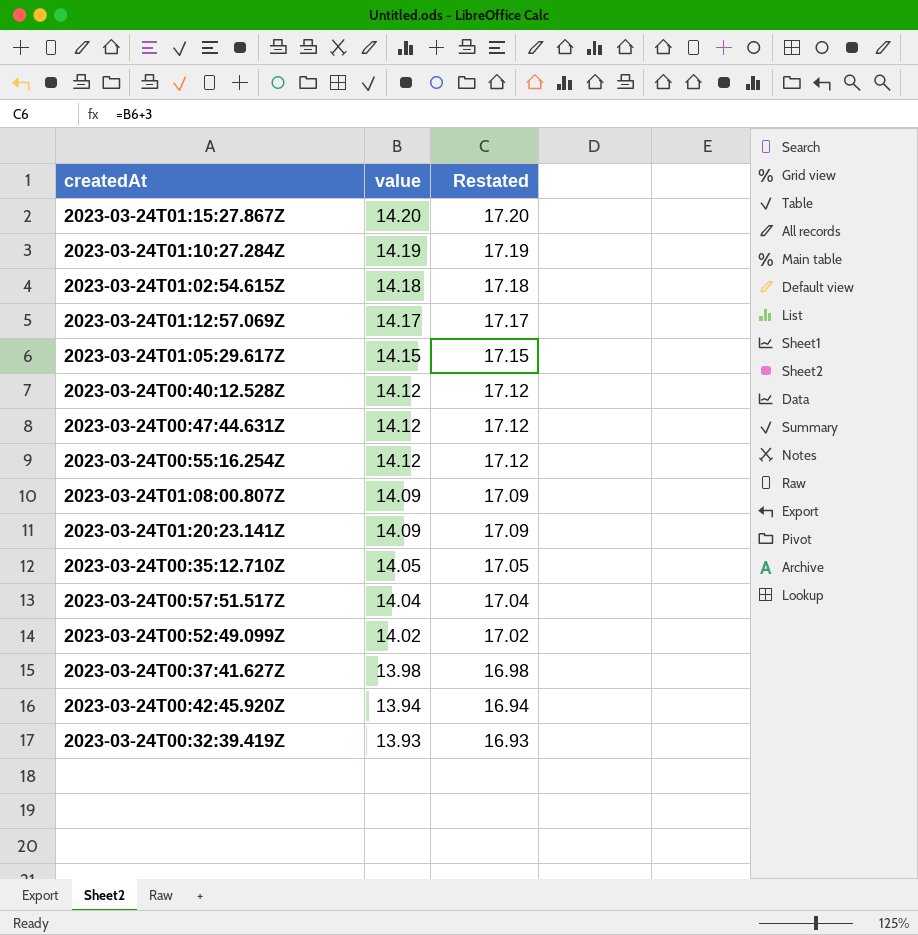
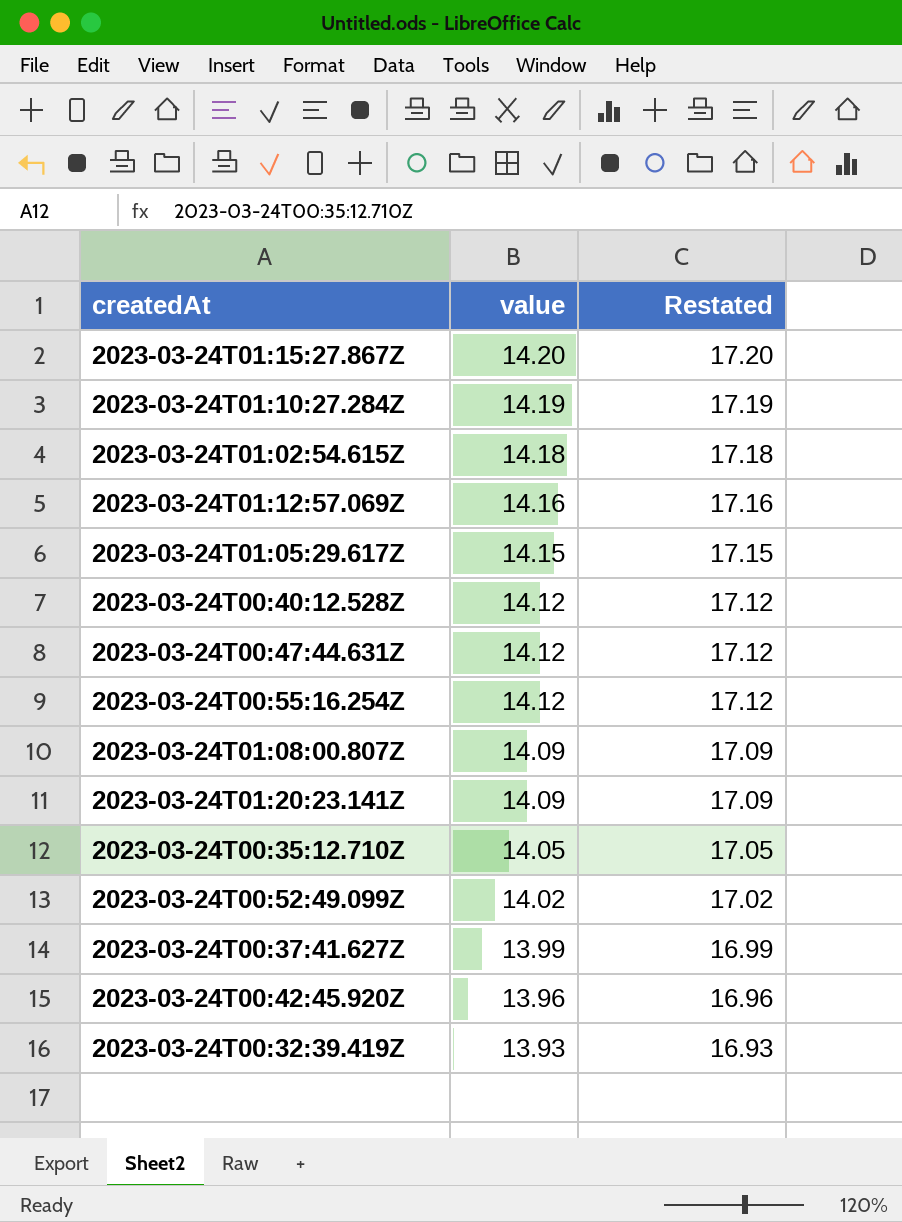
row 2023-03-24T00:57:51.517Z: 14.04 | 17.04 -> none
2023-03-24T01:12:57.069Z | value: 14.17 -> 14.16
2023-03-24T01:12:57.069Z | Restated: 17.17 -> 17.16
2023-03-24T00:37:41.627Z | value: 13.98 -> 13.99
2023-03-24T00:37:41.627Z | Restated: 16.98 -> 16.99
2023-03-24T00:42:45.920Z | value: 13.94 -> 13.96
2023-03-24T00:42:45.920Z | Restated: 16.94 -> 16.96

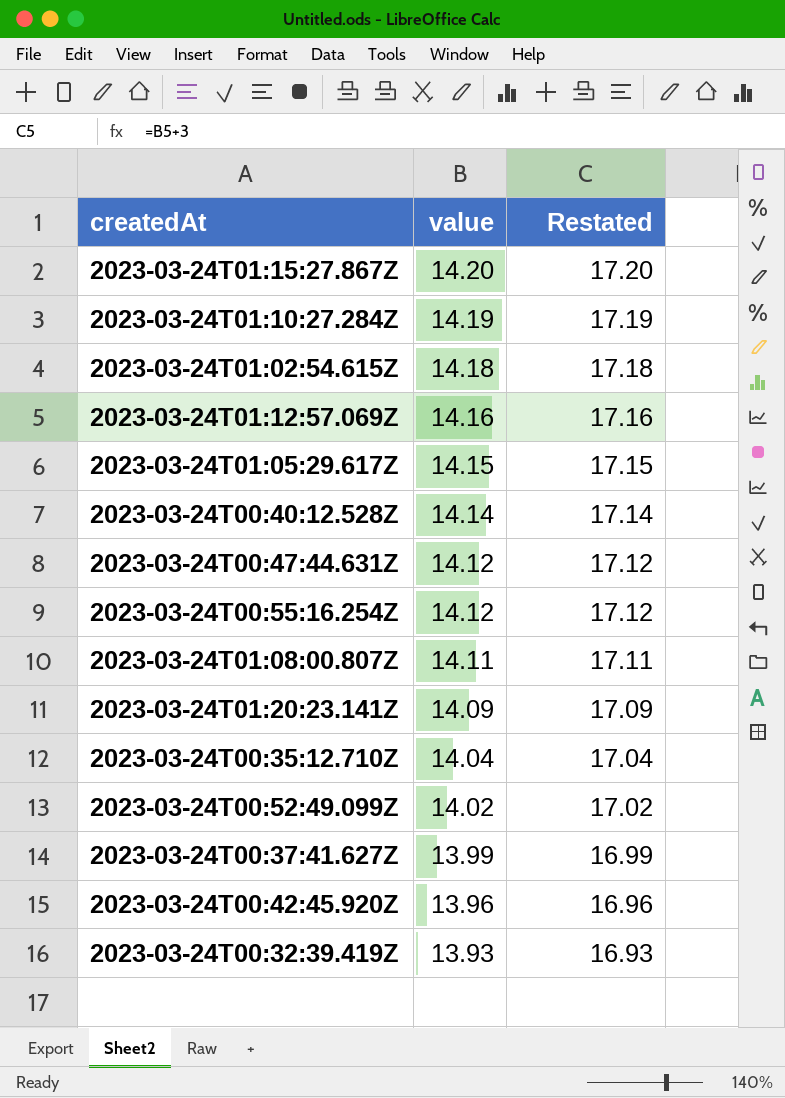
2023-03-24T00:40:12.528Z | value: 14.12 -> 14.14
2023-03-24T00:40:12.528Z | Restated: 17.12 -> 17.14
2023-03-24T01:08:00.807Z | value: 14.09 -> 14.11
2023-03-24T01:08:00.807Z | Restated: 17.09 -> 17.11
2023-03-24T00:35:12.710Z | value: 14.05 -> 14.04
2023-03-24T00:35:12.710Z | Restated: 17.05 -> 17.04

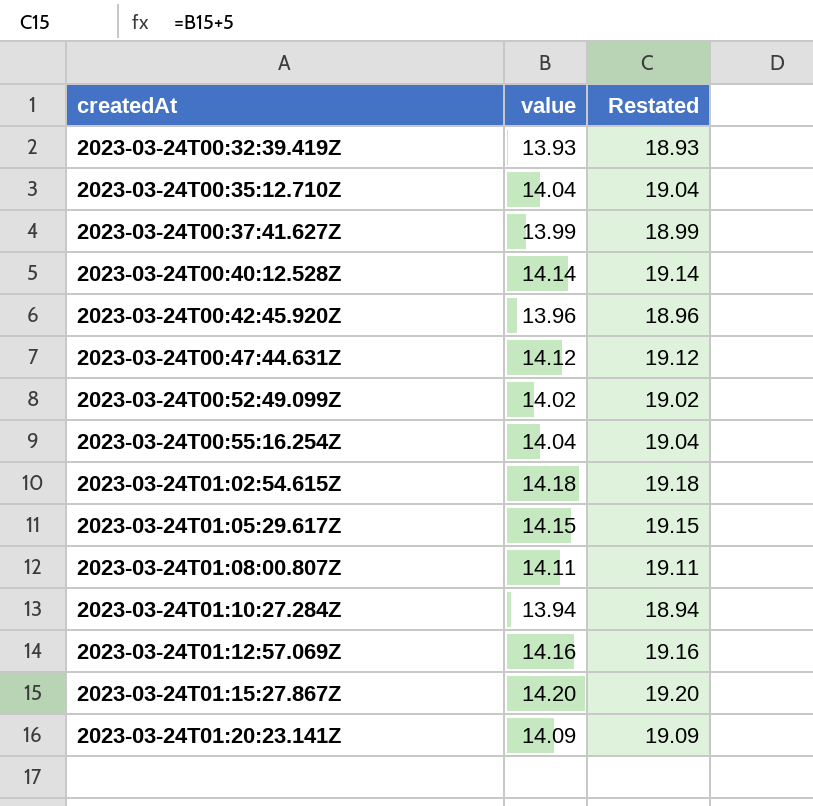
row order: value descending -> createdAt ascending
column Restated | formula: [value] + 3 -> [value] + 5
2023-03-24T00:55:16.254Z | value: 14.12 -> 14.04
2023-03-24T01:10:27.284Z | value: 14.19 -> 13.94

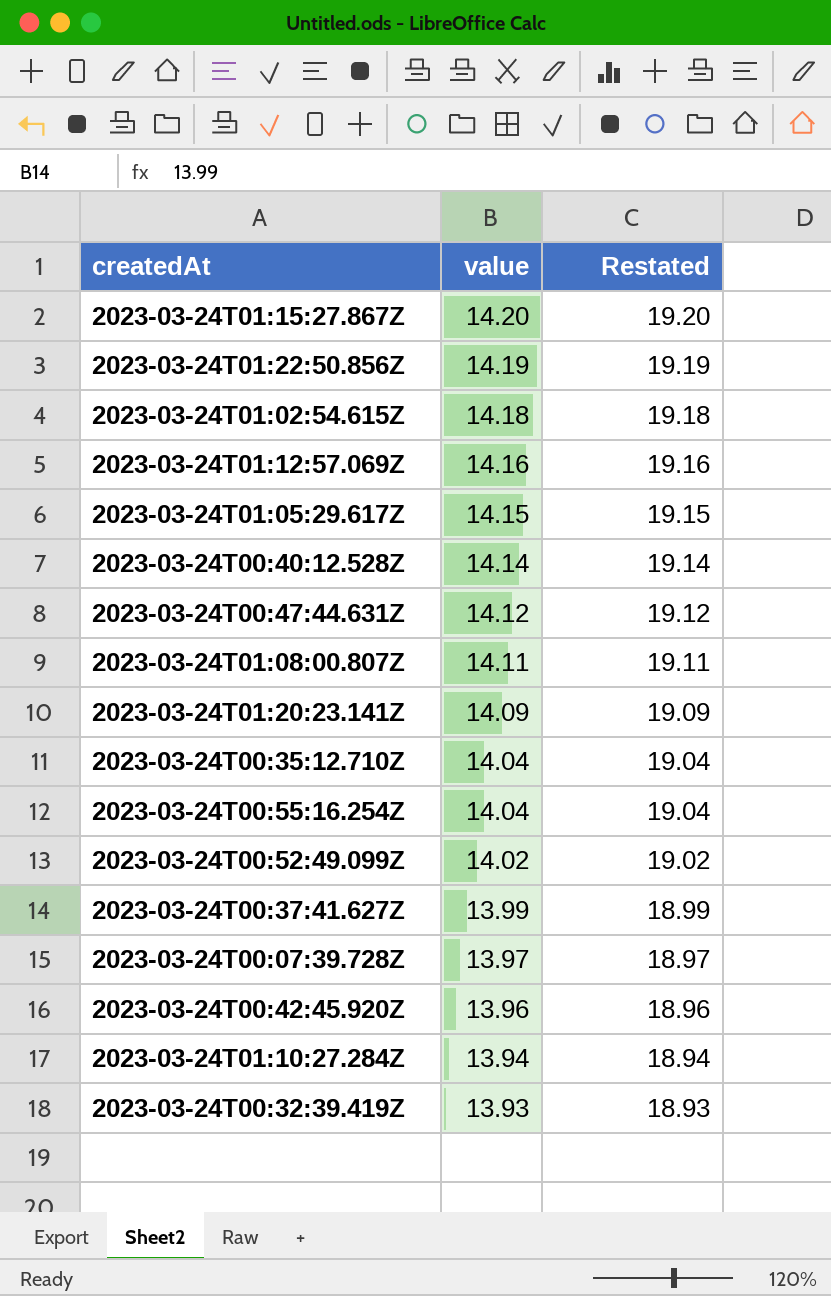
row order: createdAt ascending -> value descending
row 2023-03-24T01:22:50.856Z: none -> 14.19 | 19.19
row 2023-03-24T00:07:39.728Z: none -> 13.97 | 18.97

